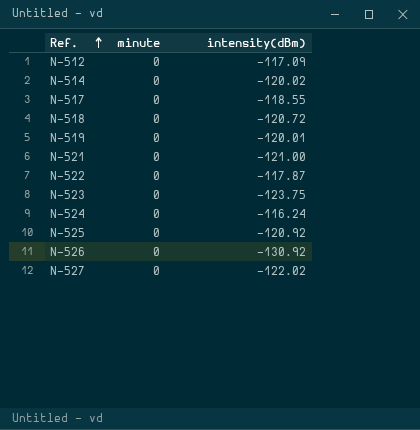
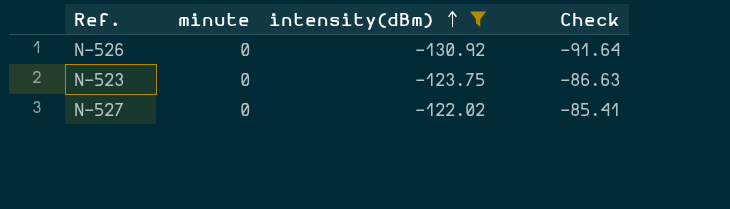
filter: none -> intensity(dBm) <= -122.02
row order: Ref. ascending -> intensity(dBm) ascending
column Check | formula: none -> [intensity(dBm)] * 0.7

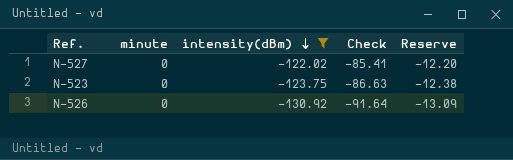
row order: intensity(dBm) ascending -> intensity(dBm) descending
column Reserve | formula: none -> [intensity(dBm)] * 0.1

